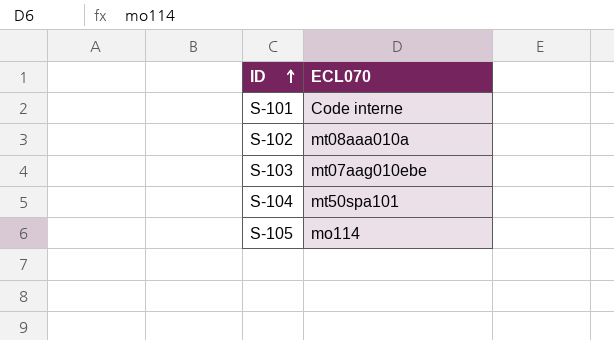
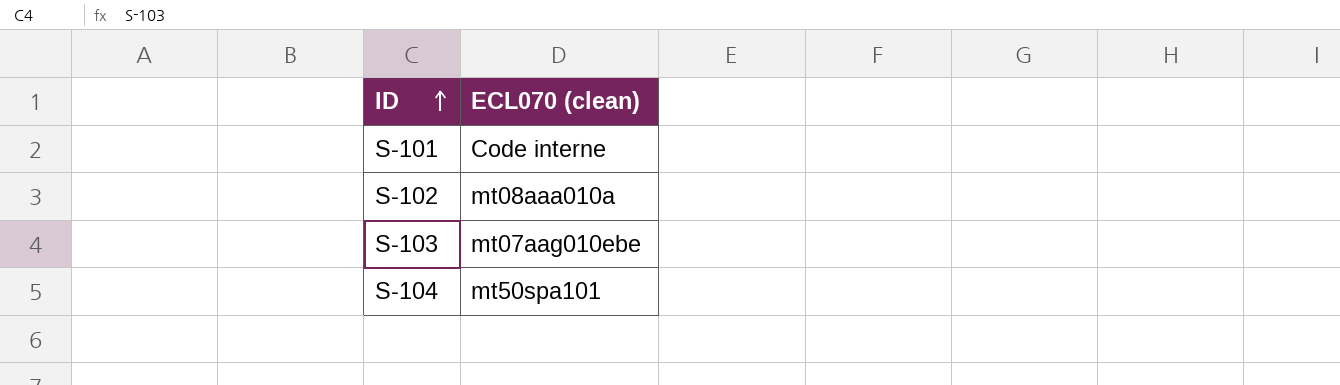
column name: ECL070 -> ECL070 (clean)
row S-105: mo114 -> none

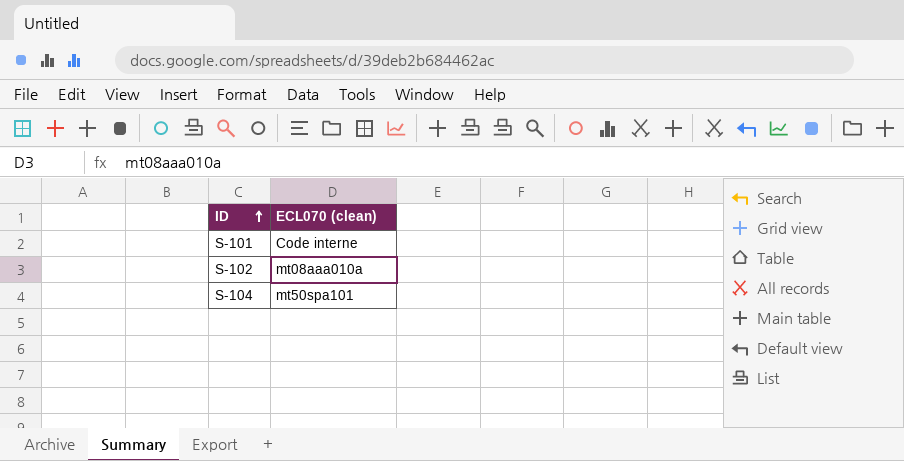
row S-103: mt07aag010ebe -> none

